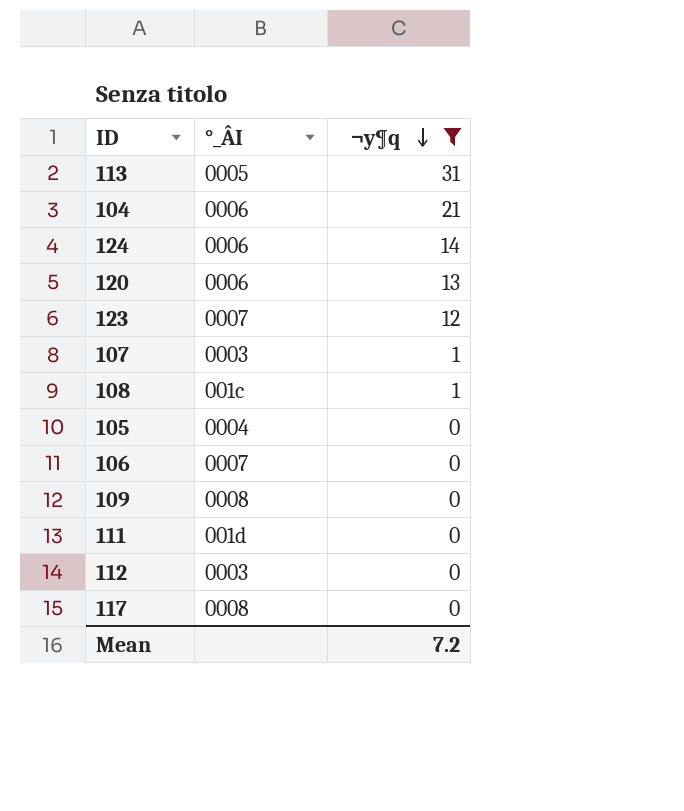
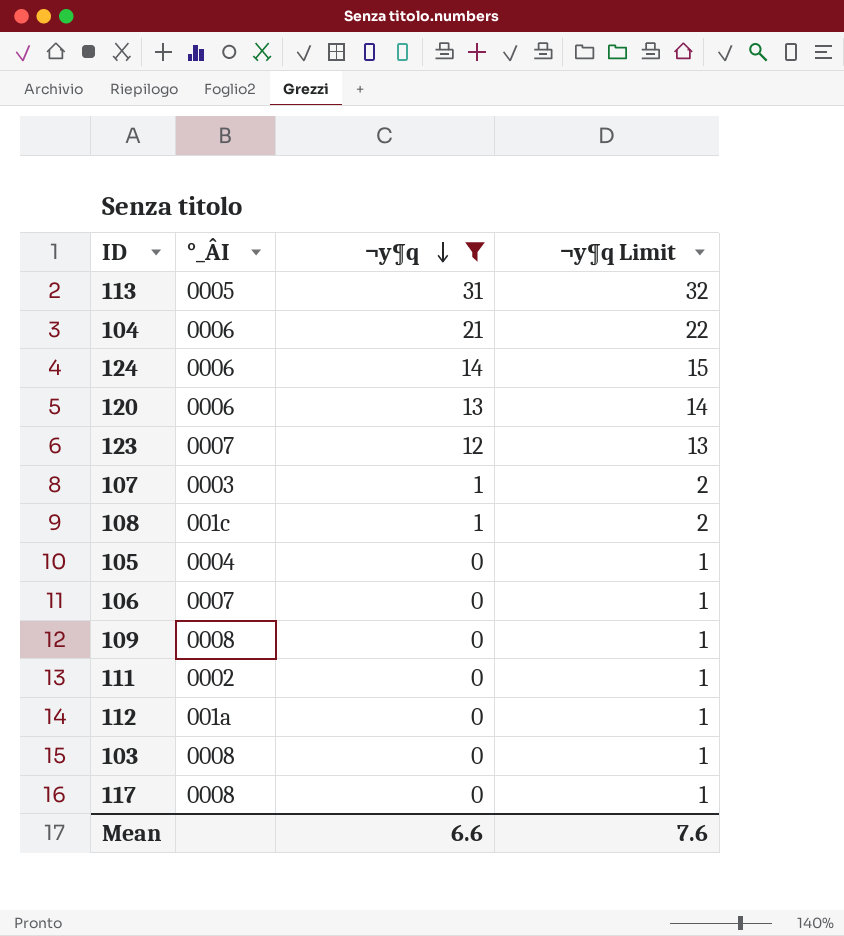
column ¬y¶q Limit | formula: none -> [¬y¶q] + 1
111 | °_ÂI: 001d -> 0002
112 | °_ÂI: 0003 -> 001a
row 103: none -> 0008 | 0 | 1
Mean | ¬y¶q: 7.2 -> 6.6

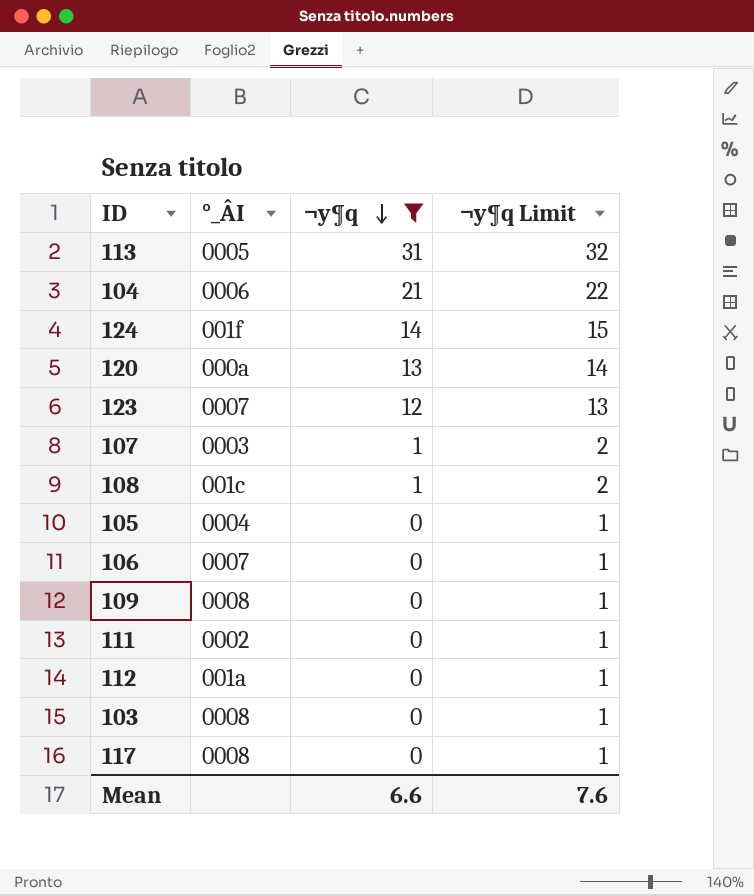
124 | °_ÂI: 0006 -> 001f
120 | °_ÂI: 0006 -> 000a

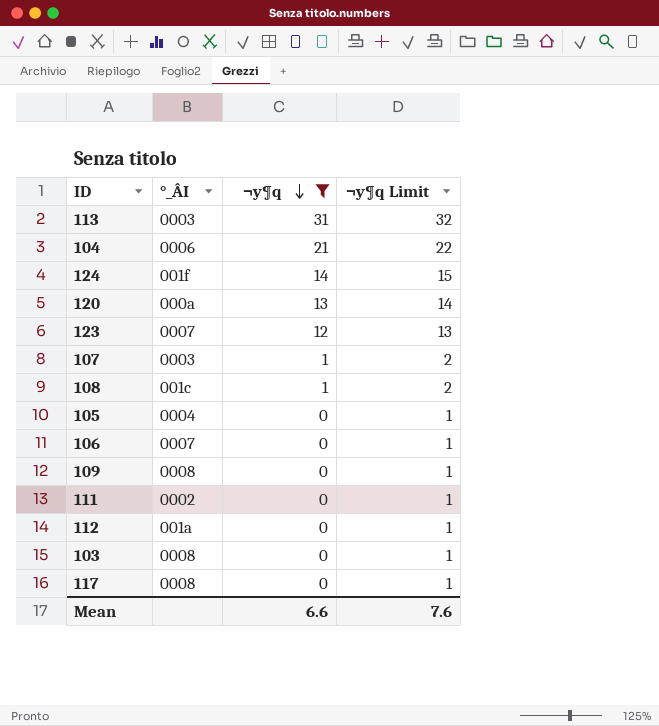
113 | °_ÂI: 0005 -> 0003

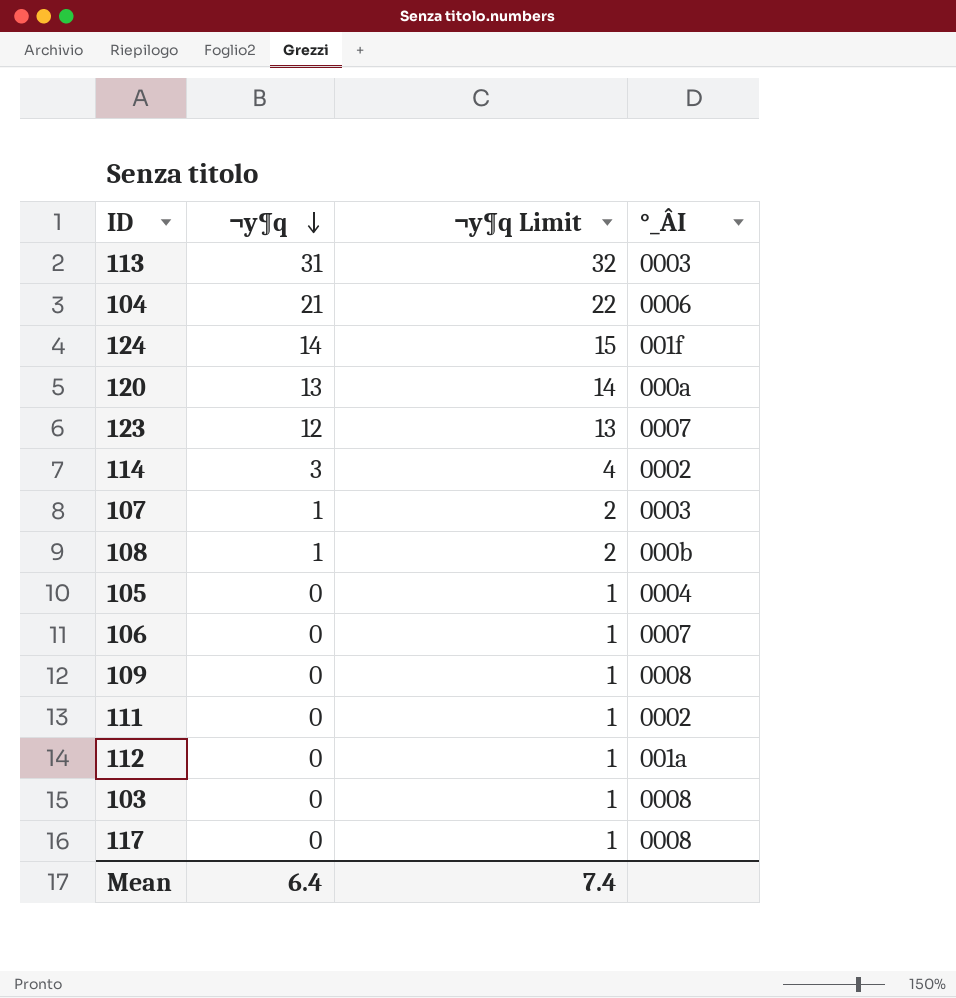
filter: ¬y¶q != 3 -> none
column °_ÂI | position: 2 -> 4
108 | °_ÂI: 001c -> 000b
Mean | ¬y¶q: 6.6 -> 6.4
Mean | ¬y¶q Limit: 7.6 -> 7.4

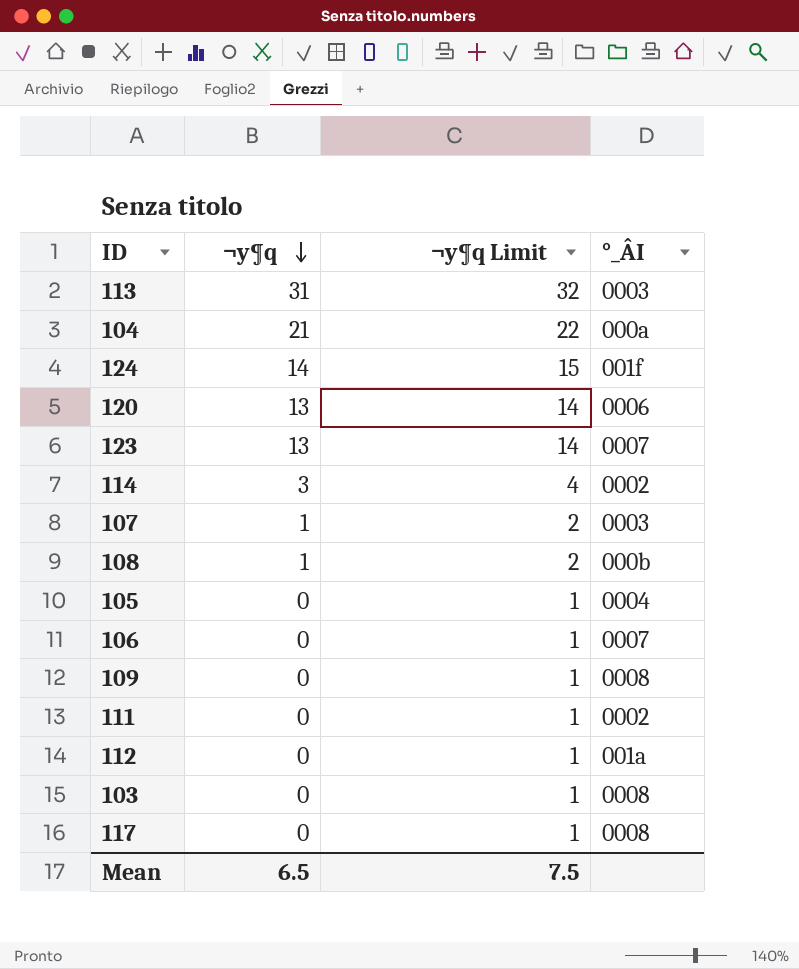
104 | °_ÂI: 0006 -> 000a
120 | °_ÂI: 000a -> 0006
123 | ¬y¶q: 12 -> 13
123 | ¬y¶q Limit: 13 -> 14
Mean | ¬y¶q: 6.4 -> 6.5
Mean | ¬y¶q Limit: 7.4 -> 7.5

